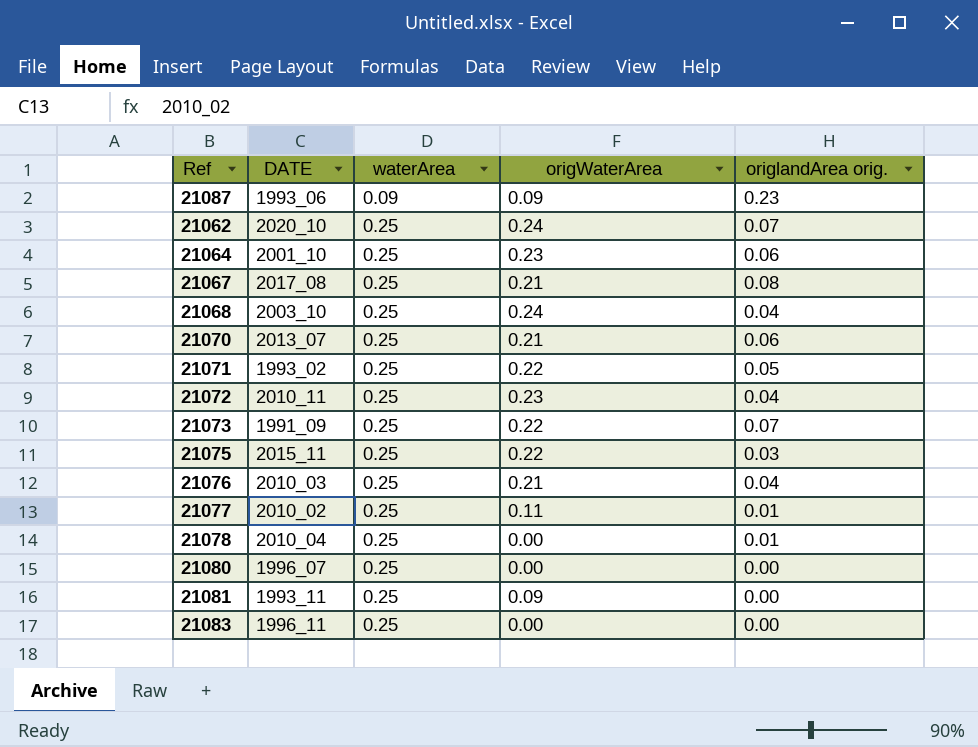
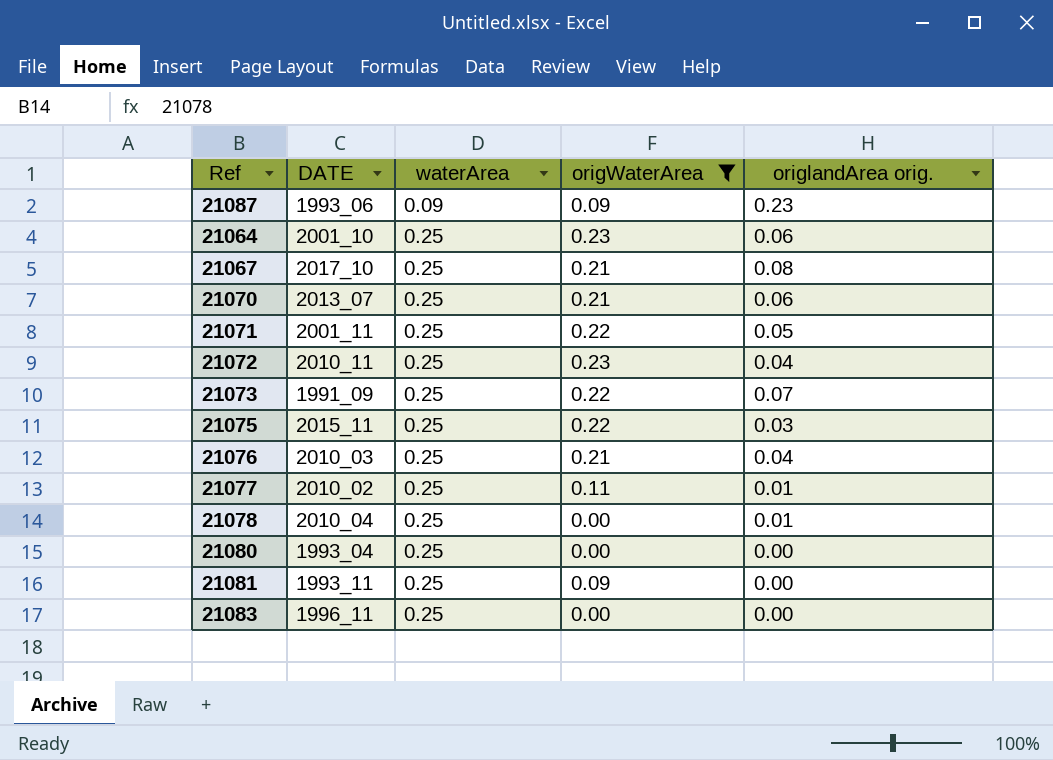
filter: none -> origWaterArea != 0.24
21067 | DATE: 2017_08 -> 2017_10
21071 | DATE: 1993_02 -> 2001_11
21080 | DATE: 1996_07 -> 1993_04

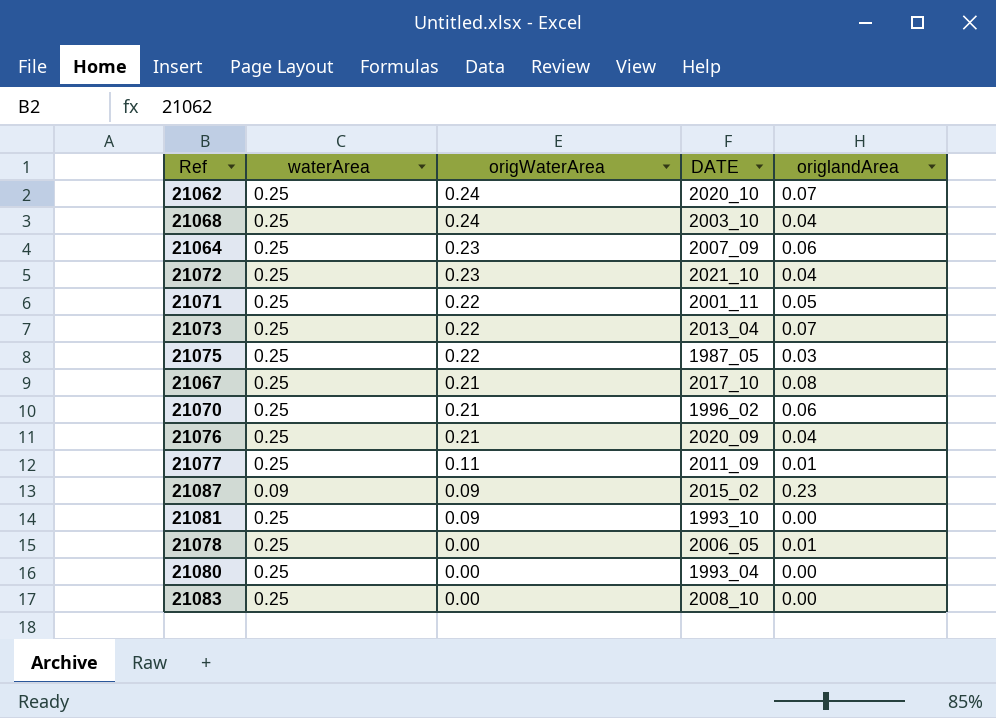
filter: origWaterArea != 0.24 -> none
row order: waterArea ascending -> origWaterArea descending
column DATE | position: 2 -> 4
column name: origlandArea orig. -> origlandArea
21064 | DATE: 2001_10 -> 2007_09
21072 | DATE: 2010_11 -> 2021_10
21073 | DATE: 1991_09 -> 2013_04
21075 | DATE: 2015_11 -> 1987_05
21070 | DATE: 2013_07 -> 1996_02
21076 | DATE: 2010_03 -> 2020_09
21077 | DATE: 2010_02 -> 2011_09
21087 | DATE: 1993_06 -> 2015_02
21081 | DATE: 1993_11 -> 1993_10
21078 | DATE: 2010_04 -> 2006_05
21083 | DATE: 1996_11 -> 2008_10

